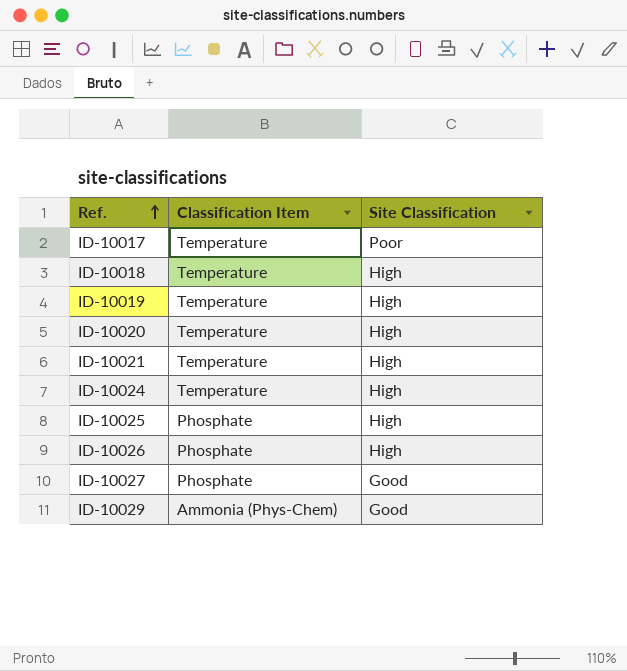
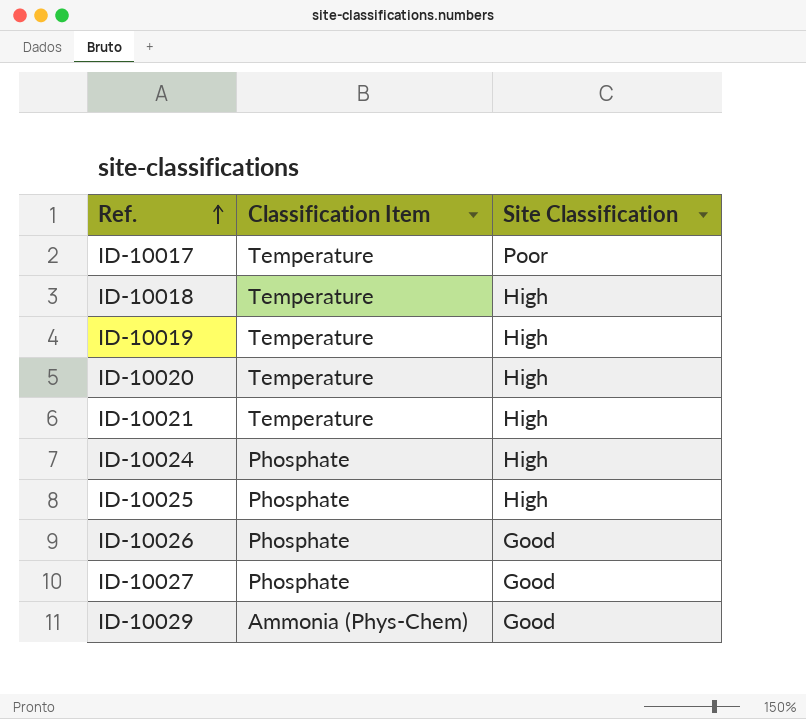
ID-10024 | Classification Item: Temperature -> Phosphate
ID-10026 | Site Classification: High -> Good

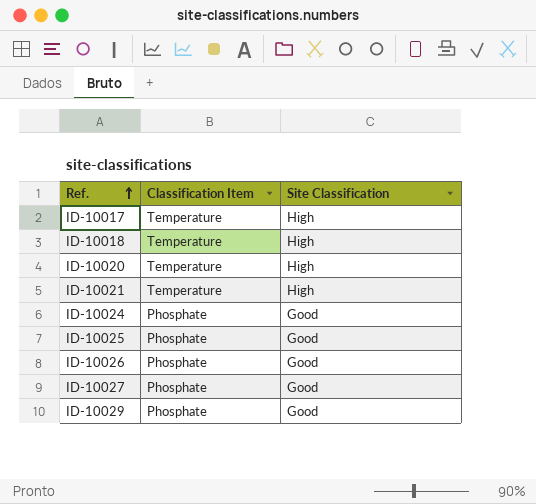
row ID-10019: Temperature | High -> none
ID-10017 | Site Classification: Poor -> High
ID-10024 | Site Classification: High -> Good
ID-10025 | Site Classification: High -> Good
ID-10029 | Classification Item: Ammonia (Phys-Chem) -> Phosphate

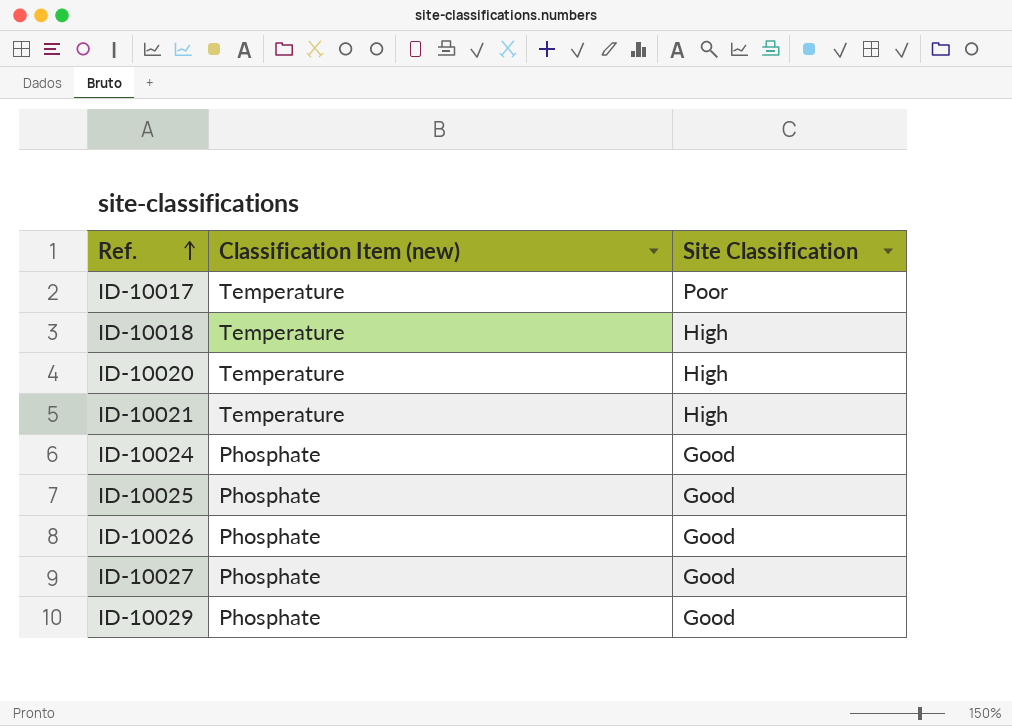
column name: Classification Item -> Classification Item (new)
ID-10017 | Site Classification: High -> Poor

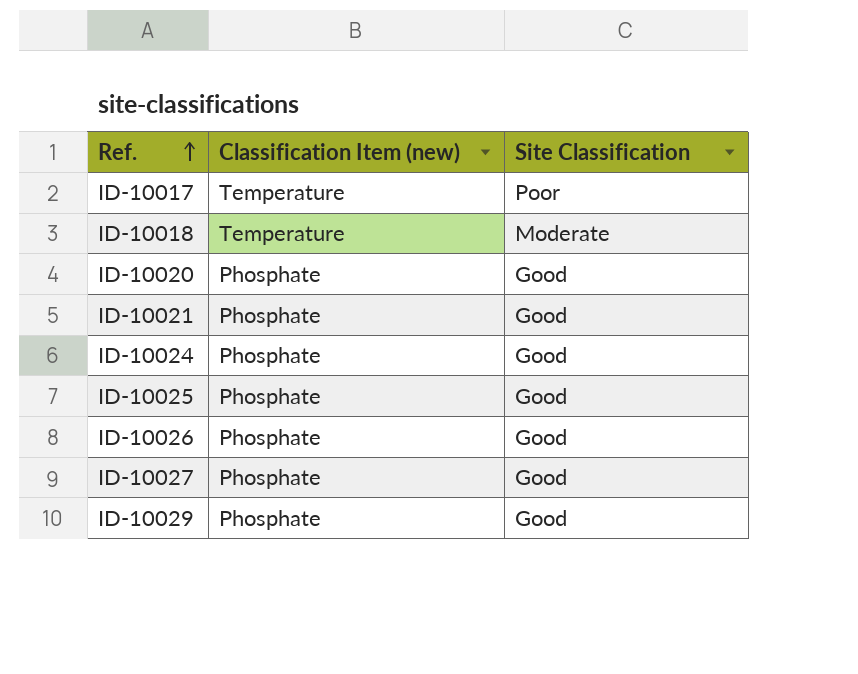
ID-10018 | Site Classification: High -> Moderate
ID-10020 | Classification Item (new): Temperature -> Phosphate
ID-10020 | Site Classification: High -> Good
ID-10021 | Classification Item (new): Temperature -> Phosphate
ID-10021 | Site Classification: High -> Good

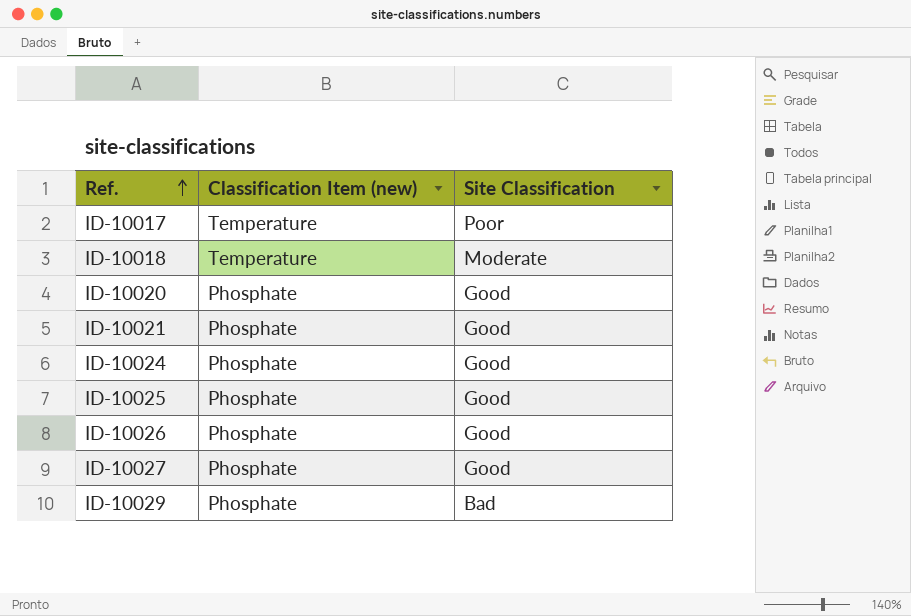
ID-10029 | Site Classification: Good -> Bad

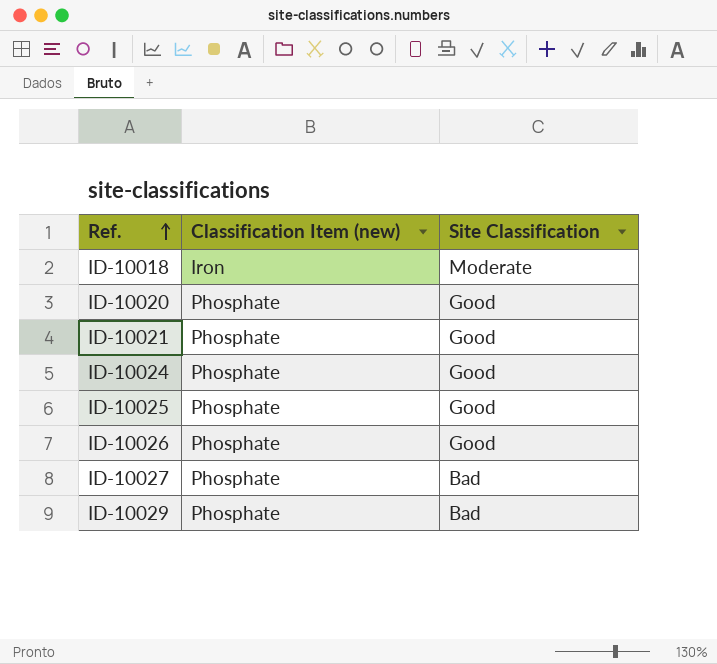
row ID-10017: Temperature | Poor -> none
ID-10018 | Classification Item (new): Temperature -> Iron
ID-10027 | Site Classification: Good -> Bad

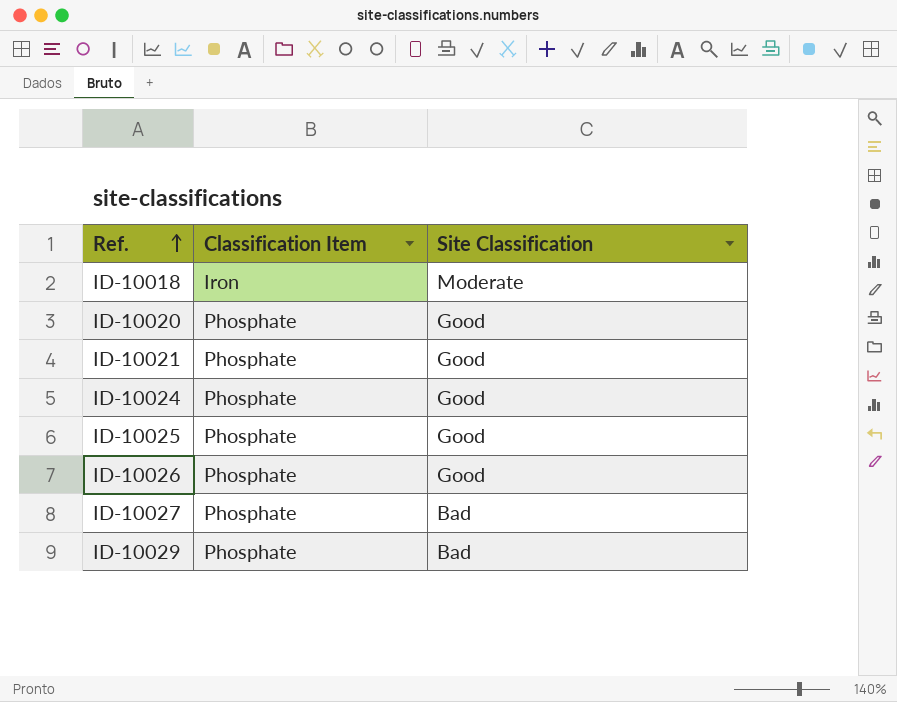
column name: Classification Item (new) -> Classification Item

